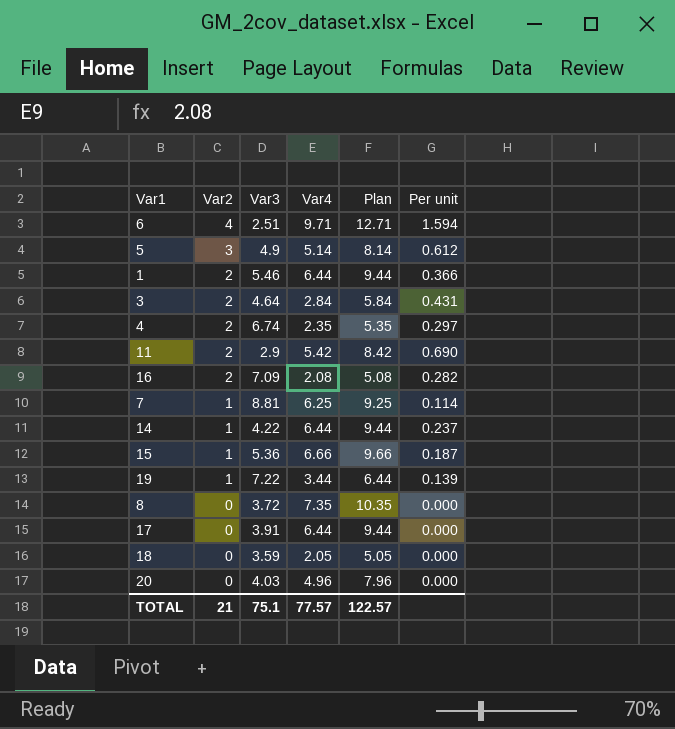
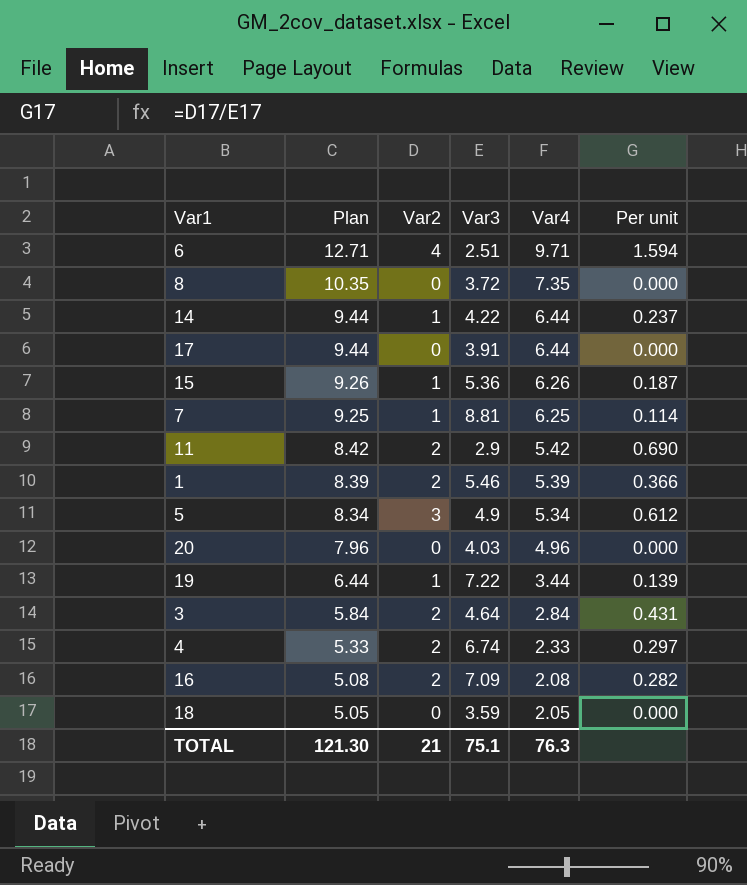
row order: Var2 descending -> Plan descending
column Plan | position: 5 -> 2
15 | Plan: 9.66 -> 9.26
15 | Var4: 6.66 -> 6.26
1 | Plan: 9.44 -> 8.39
1 | Var4: 6.44 -> 5.39
5 | Plan: 8.14 -> 8.34
5 | Var4: 5.14 -> 5.34
4 | Plan: 5.35 -> 5.33
4 | Var4: 2.35 -> 2.33
TOTAL | Plan: 122.57 -> 121.30
TOTAL | Var4: 77.57 -> 76.3

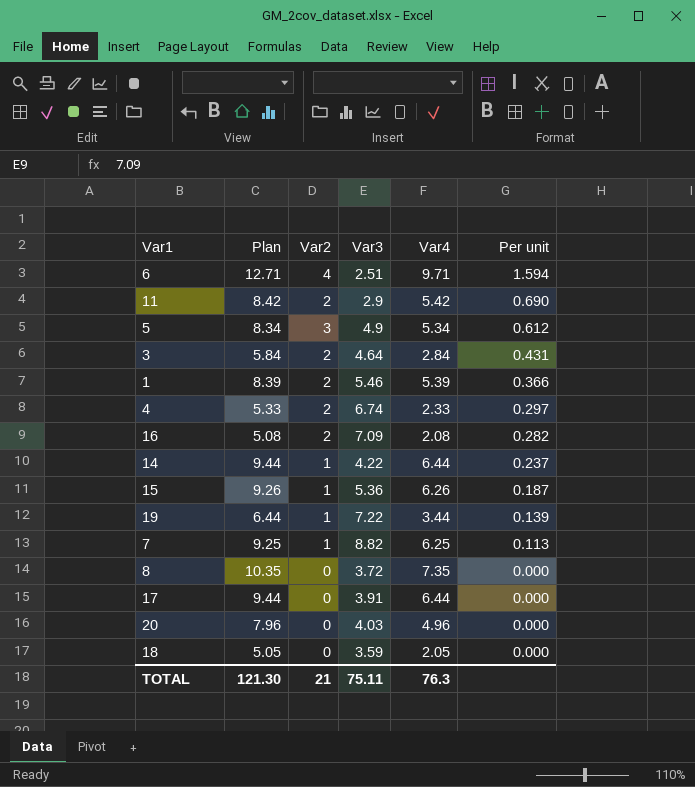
row order: Plan descending -> Per unit descending
7 | Var3: 8.81 -> 8.82
7 | Per unit: 0.114 -> 0.113
TOTAL | Var3: 75.1 -> 75.11

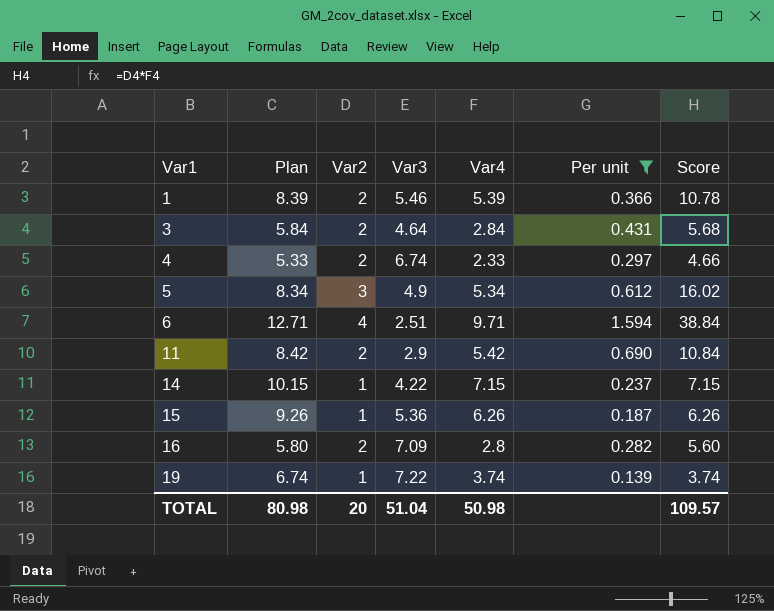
filter: none -> Per unit >= 0.139
row order: Per unit descending -> Var1 ascending
column Score | formula: none -> [Var2] * [Var4]
14 | Plan: 9.44 -> 10.15
14 | Var4: 6.44 -> 7.15
16 | Plan: 5.08 -> 5.80
16 | Var4: 2.08 -> 2.8
19 | Plan: 6.44 -> 6.74
19 | Var4: 3.44 -> 3.74
TOTAL | Plan: 121.30 -> 80.98
TOTAL | Var2: 21 -> 20
TOTAL | Var3: 75.11 -> 51.04
TOTAL | Var4: 76.3 -> 50.98

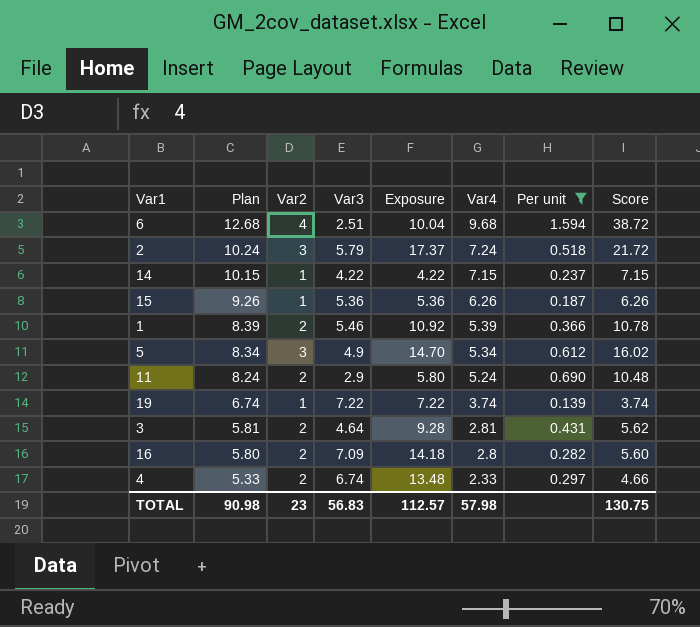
row order: Var1 ascending -> Plan descending
column Exposure | formula: none -> [Var2] * [Var3]
6 | Plan: 12.71 -> 12.68
6 | Var4: 9.71 -> 9.68
6 | Score: 38.84 -> 38.72
row 2: none -> 10.24 | 3 | 5.79 | 17.37 | 7.24 | 0.518 | 21.72
11 | Plan: 8.42 -> 8.24
11 | Var4: 5.42 -> 5.24
11 | Score: 10.84 -> 10.48
3 | Plan: 5.84 -> 5.81
3 | Var4: 2.84 -> 2.81
3 | Score: 5.68 -> 5.62
TOTAL | Plan: 80.98 -> 90.98
TOTAL | Var2: 20 -> 23
TOTAL | Var3: 51.04 -> 56.83
TOTAL | Var4: 50.98 -> 57.98
TOTAL | Score: 109.57 -> 130.75

